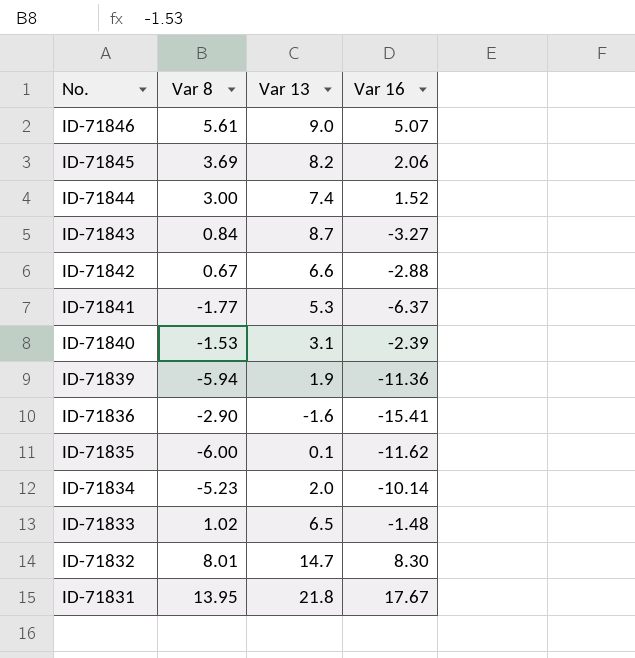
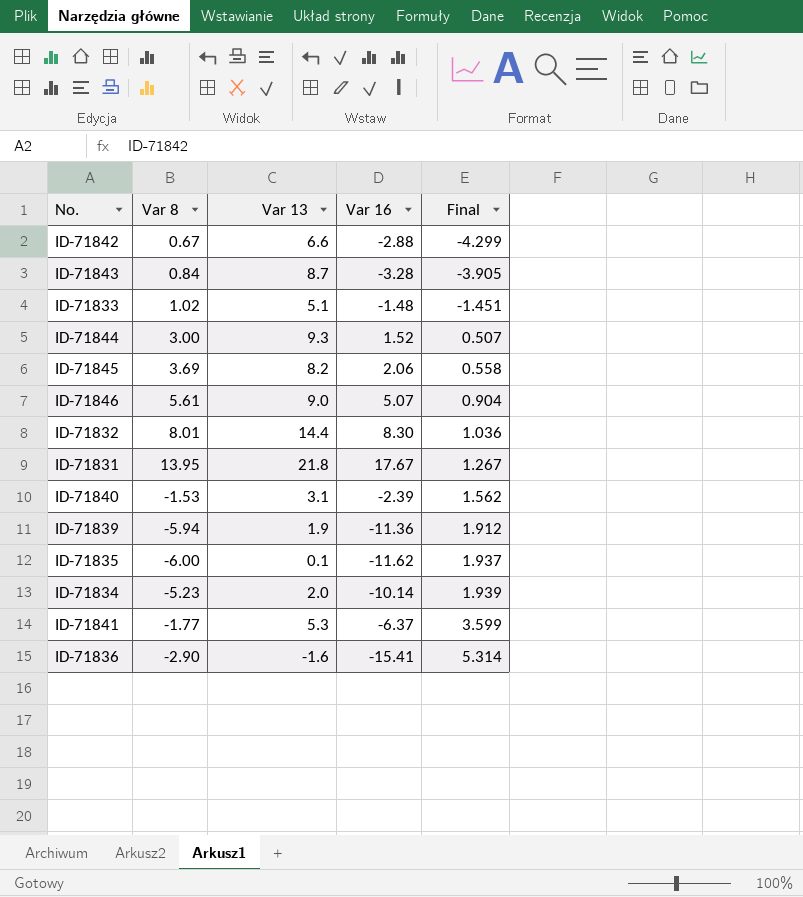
row order: No. descending -> Final ascending
column Final | formula: none -> [Var 16] / [Var 8]
ID-71843 | Var 16: -3.27 -> -3.28
ID-71833 | Var 13: 6.5 -> 5.1
ID-71844 | Var 13: 7.4 -> 9.3
ID-71832 | Var 13: 14.7 -> 14.4

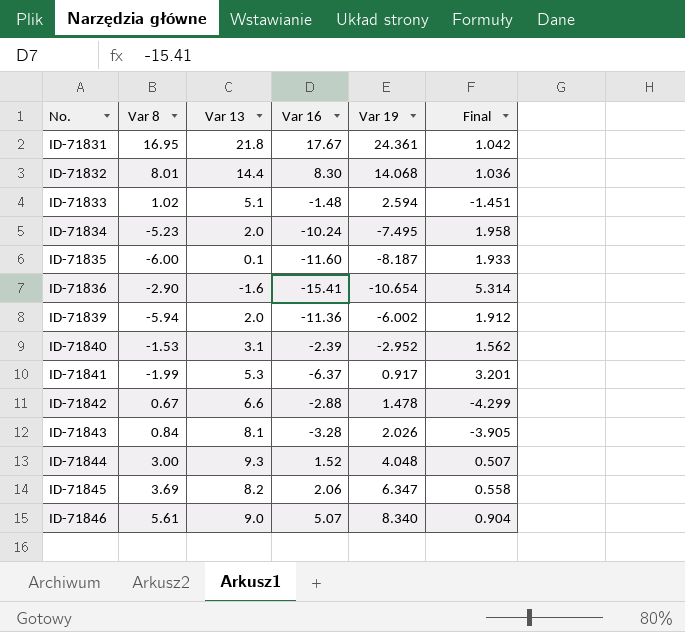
row order: Final ascending -> No. ascending
column Var 19 | position: none -> 5
ID-71831 | Var 8: 13.95 -> 16.95
ID-71831 | Final: 1.267 -> 1.042
ID-71834 | Var 16: -10.14 -> -10.24
ID-71834 | Final: 1.939 -> 1.958
ID-71835 | Var 16: -11.62 -> -11.60
ID-71835 | Final: 1.937 -> 1.933
ID-71839 | Var 13: 1.9 -> 2.0
ID-71841 | Var 8: -1.77 -> -1.99
ID-71841 | Final: 3.599 -> 3.201
ID-71843 | Var 13: 8.7 -> 8.1

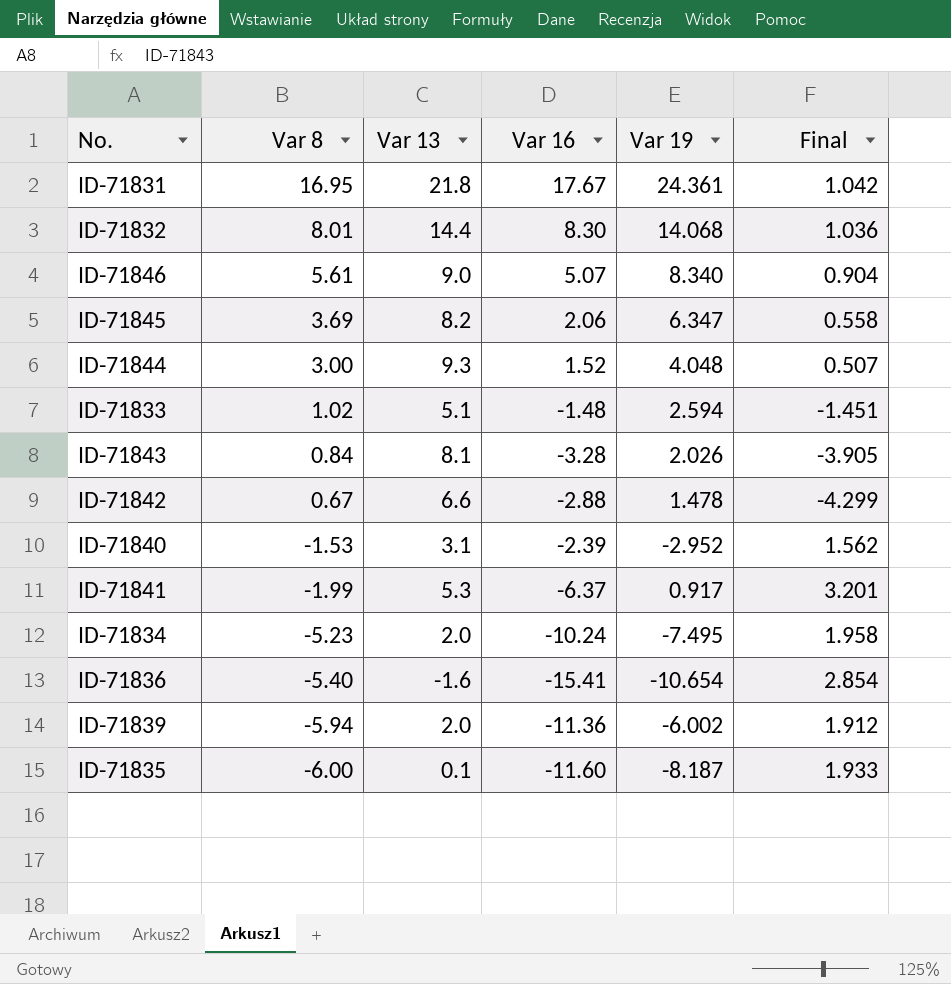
row order: No. ascending -> Var 8 descending
ID-71836 | Var 8: -2.90 -> -5.40
ID-71836 | Final: 5.314 -> 2.854

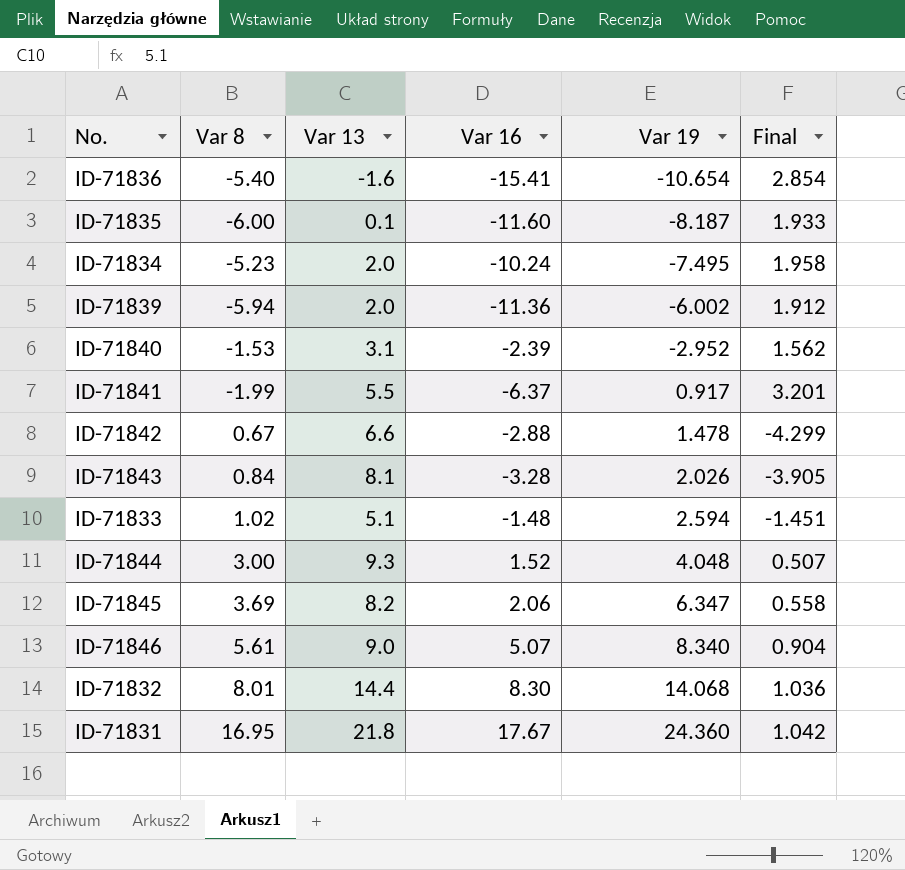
row order: Var 8 descending -> Var 19 ascending
ID-71841 | Var 13: 5.3 -> 5.5
ID-71831 | Var 19: 24.361 -> 24.360

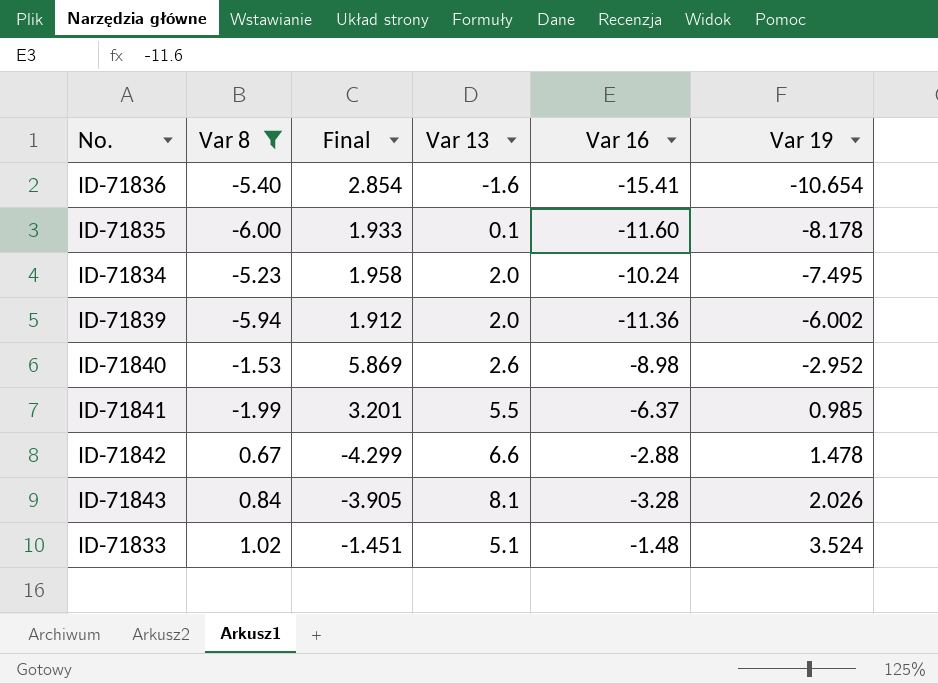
filter: none -> Var 8 <= 1.02
column Final | position: 6 -> 3
ID-71835 | Var 19: -8.187 -> -8.178
ID-71840 | Final: 1.562 -> 5.869
ID-71840 | Var 13: 3.1 -> 2.6
ID-71840 | Var 16: -2.39 -> -8.98
ID-71841 | Var 19: 0.917 -> 0.985
ID-71833 | Var 19: 2.594 -> 3.524

